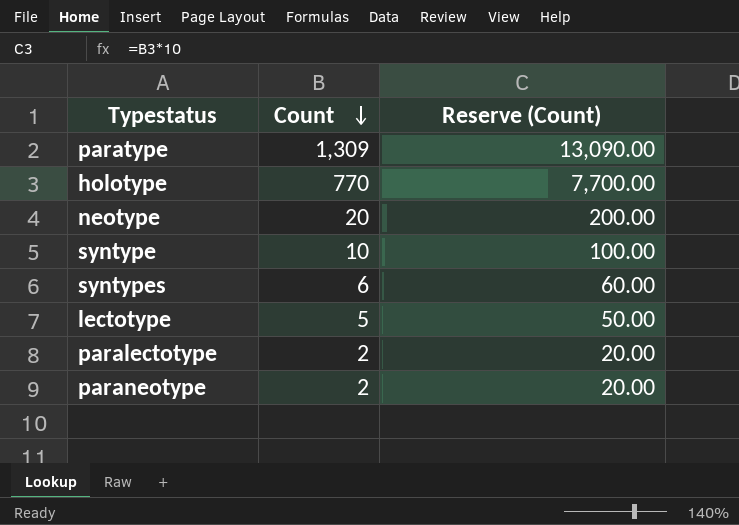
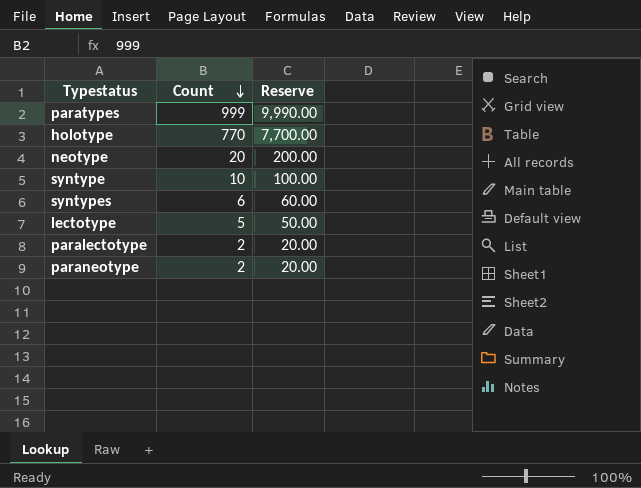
column name: Reserve (Count) -> Reserve
row paratype: 1,309 | 13,090.00 -> none
row paratypes: none -> 999 | 9,990.00

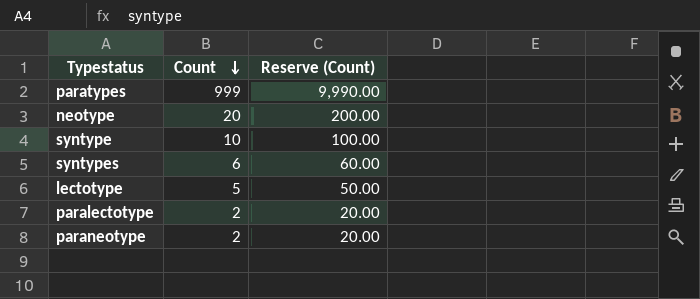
column name: Reserve -> Reserve (Count)
row holotype: 770 | 7,700.00 -> none

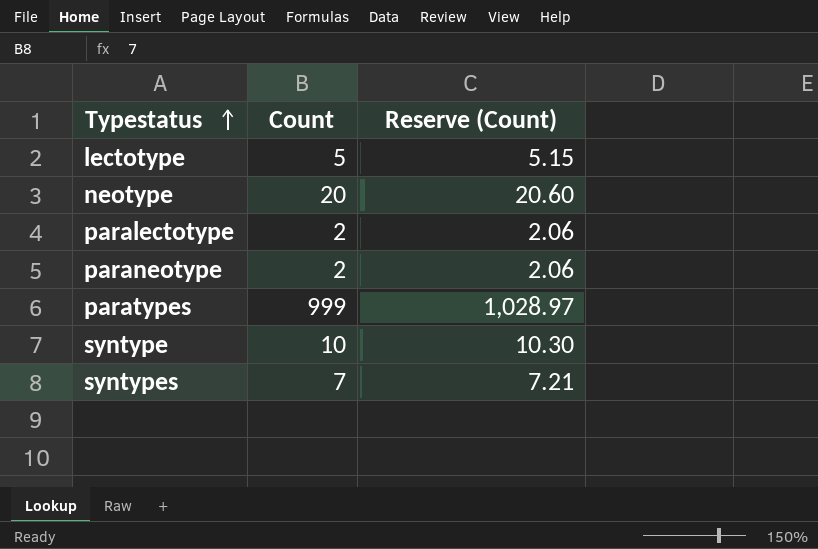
row order: Count descending -> Typestatus ascending
column Reserve (Count) | formula: [Count] * 10 -> [Count] * 1.03
syntypes | Count: 6 -> 7

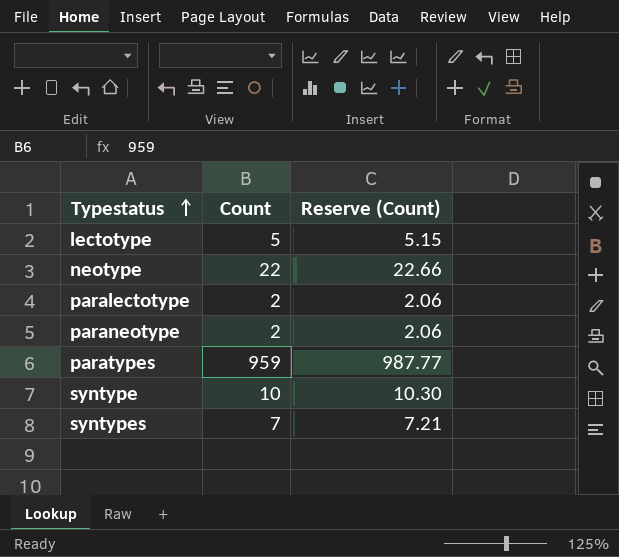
neotype | Count: 20 -> 22
neotype | Reserve (Count): 20.60 -> 22.66
paratypes | Count: 999 -> 959
paratypes | Reserve (Count): 1,028.97 -> 987.77

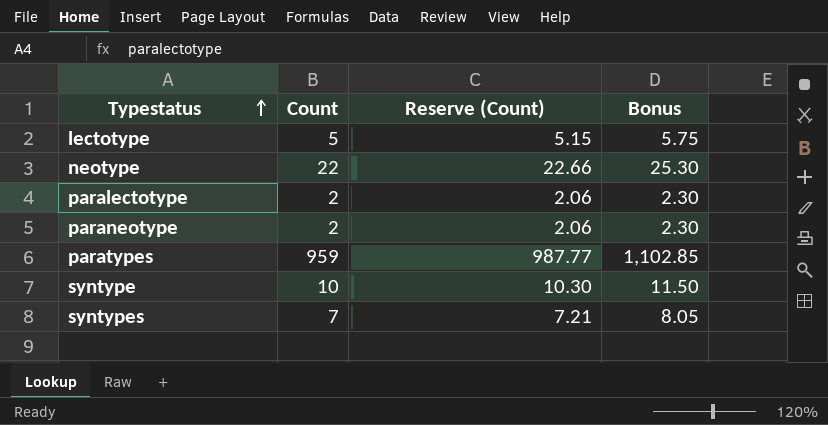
column Bonus | formula: none -> [Count] * 1.15

